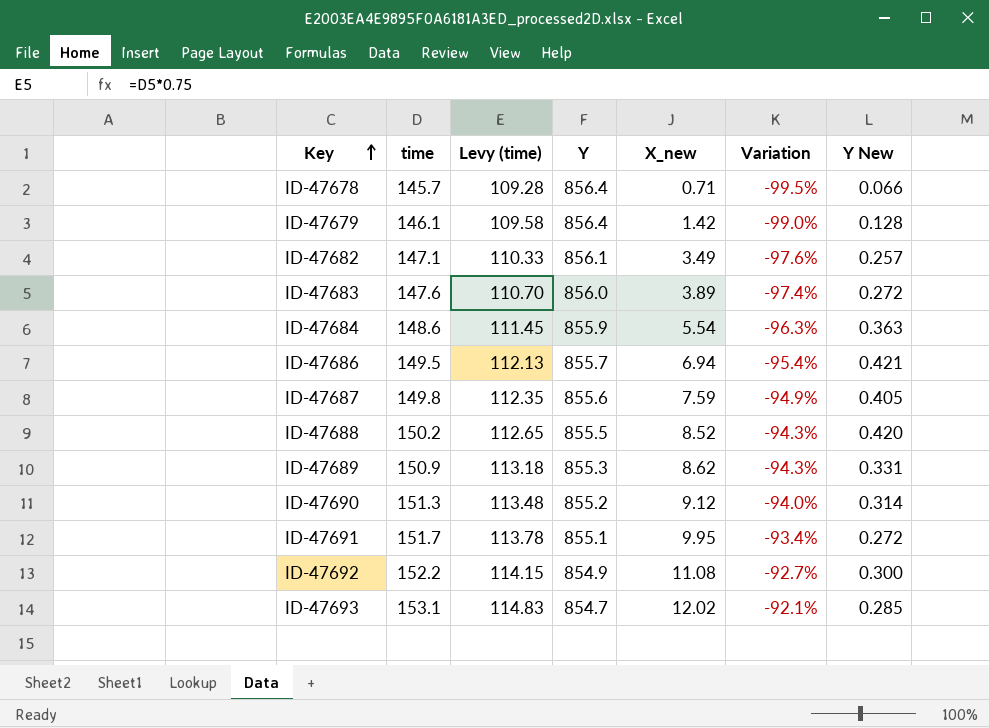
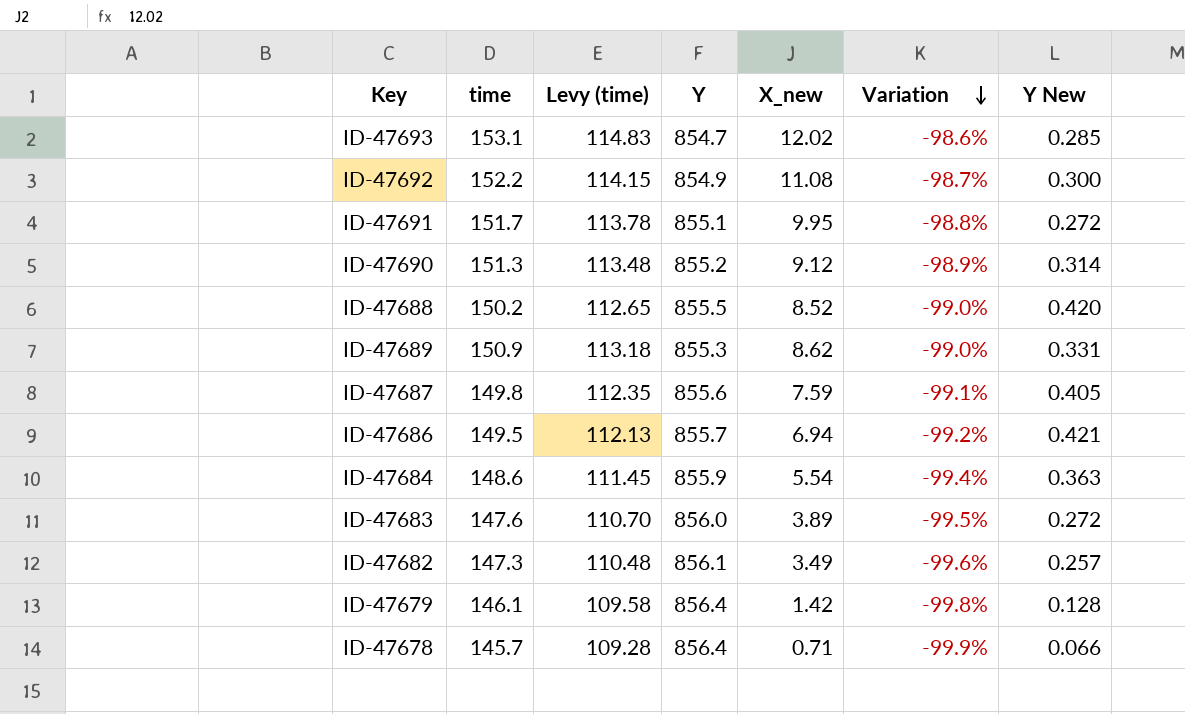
row order: Key ascending -> Variation descending
column Variation | formula: ([X_new] - [time]) / [time] -> ([X_new] - [Y]) / [Y]
ID-47682 | time: 147.1 -> 147.3
ID-47682 | Levy (time): 110.33 -> 110.48

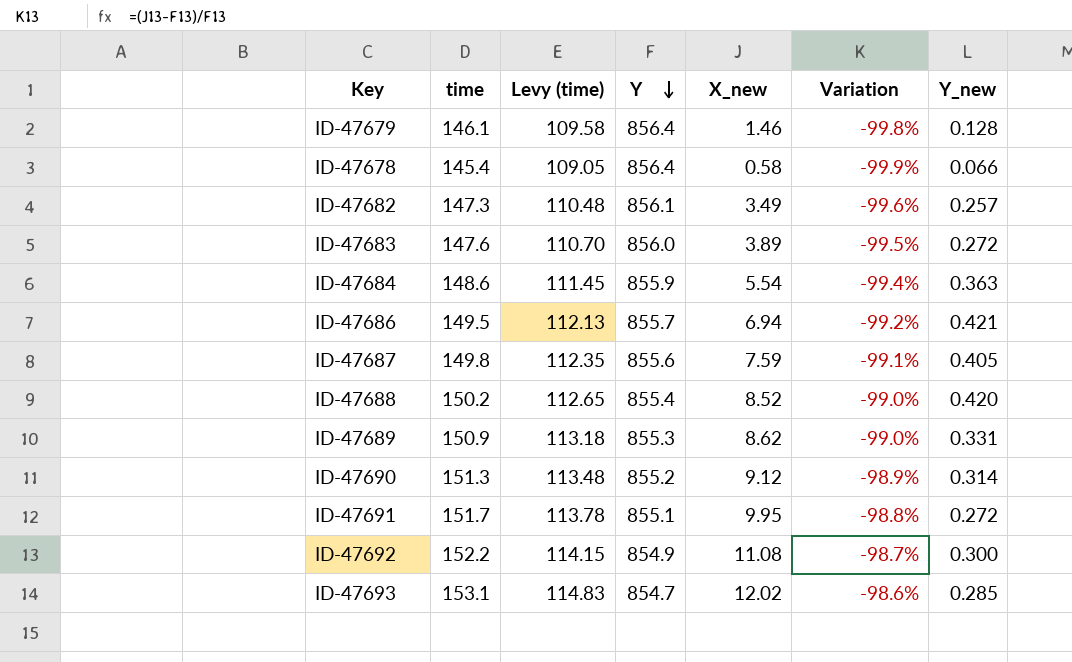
row order: Variation descending -> Y descending
column name: Y New -> Y_new
ID-47679 | X_new: 1.42 -> 1.46
ID-47678 | time: 145.7 -> 145.4
ID-47678 | Levy (time): 109.28 -> 109.05
ID-47678 | X_new: 0.71 -> 0.58
ID-47688 | Y: 855.5 -> 855.4

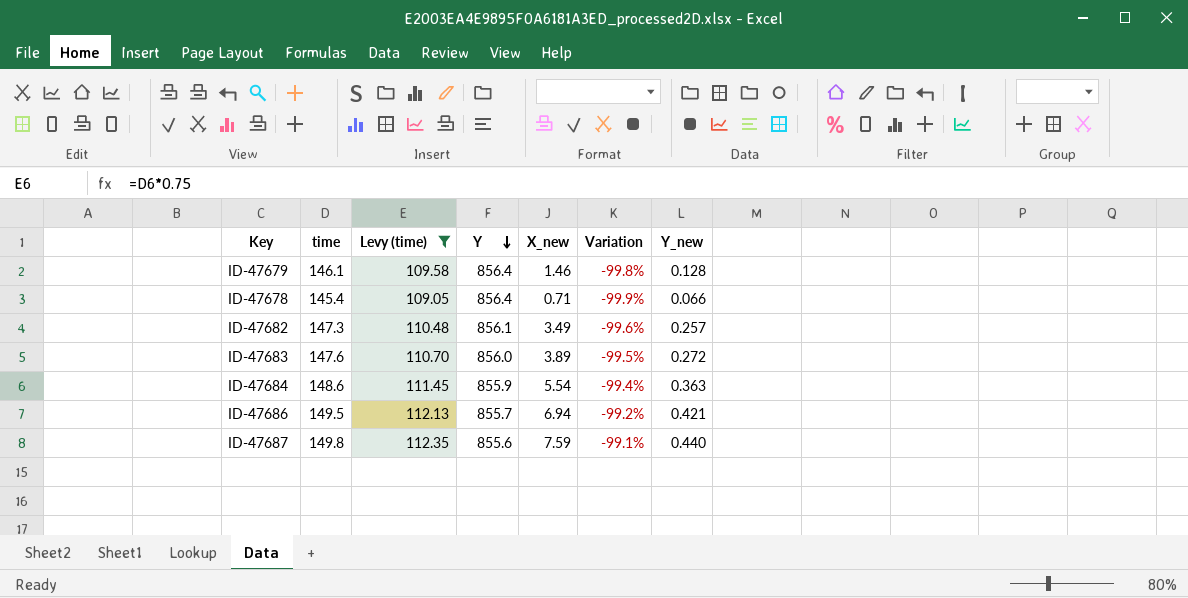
filter: none -> Levy (time) <= 112.35
ID-47678 | X_new: 0.58 -> 0.71
ID-47687 | Y_new: 0.405 -> 0.440

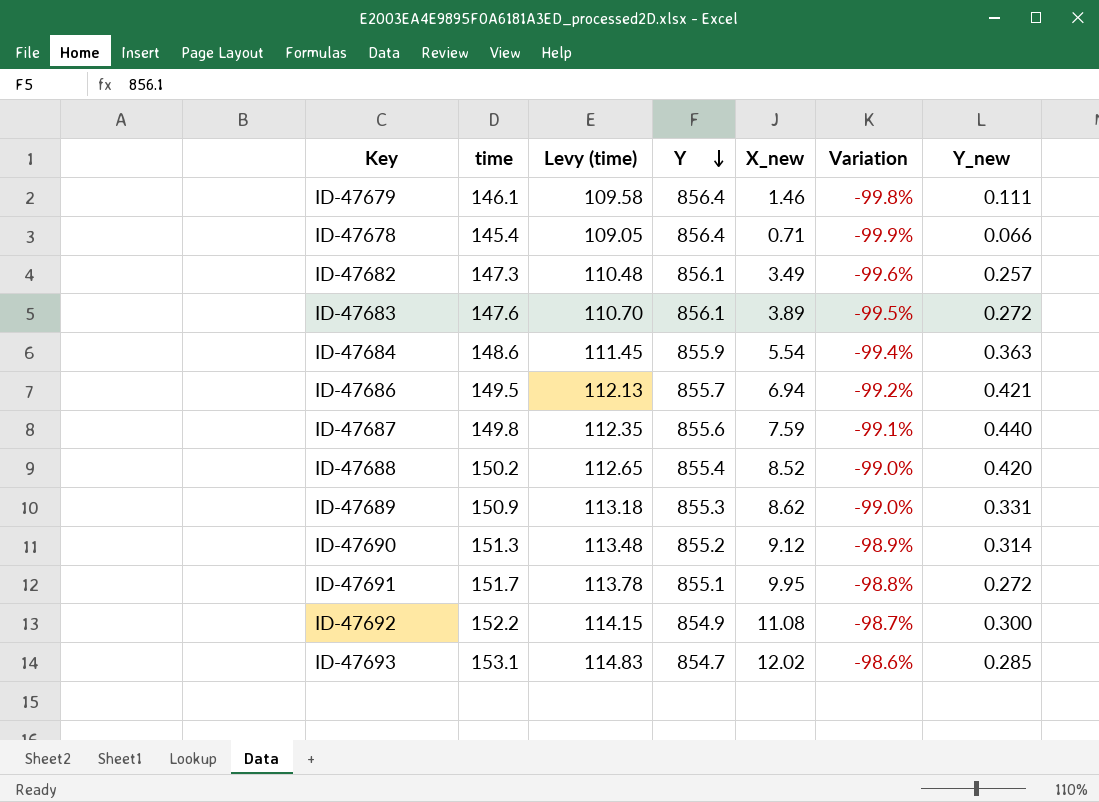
filter: Levy (time) <= 112.35 -> none
ID-47679 | Y_new: 0.128 -> 0.111
ID-47683 | Y: 856.0 -> 856.1

